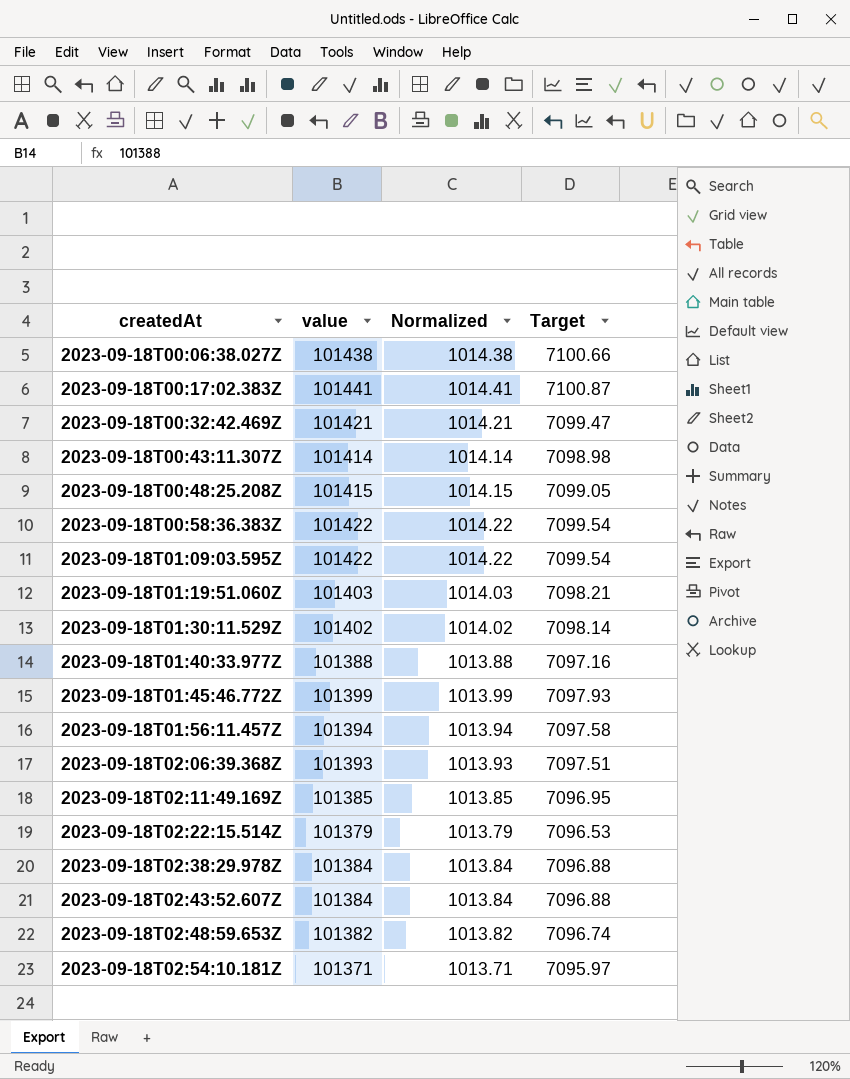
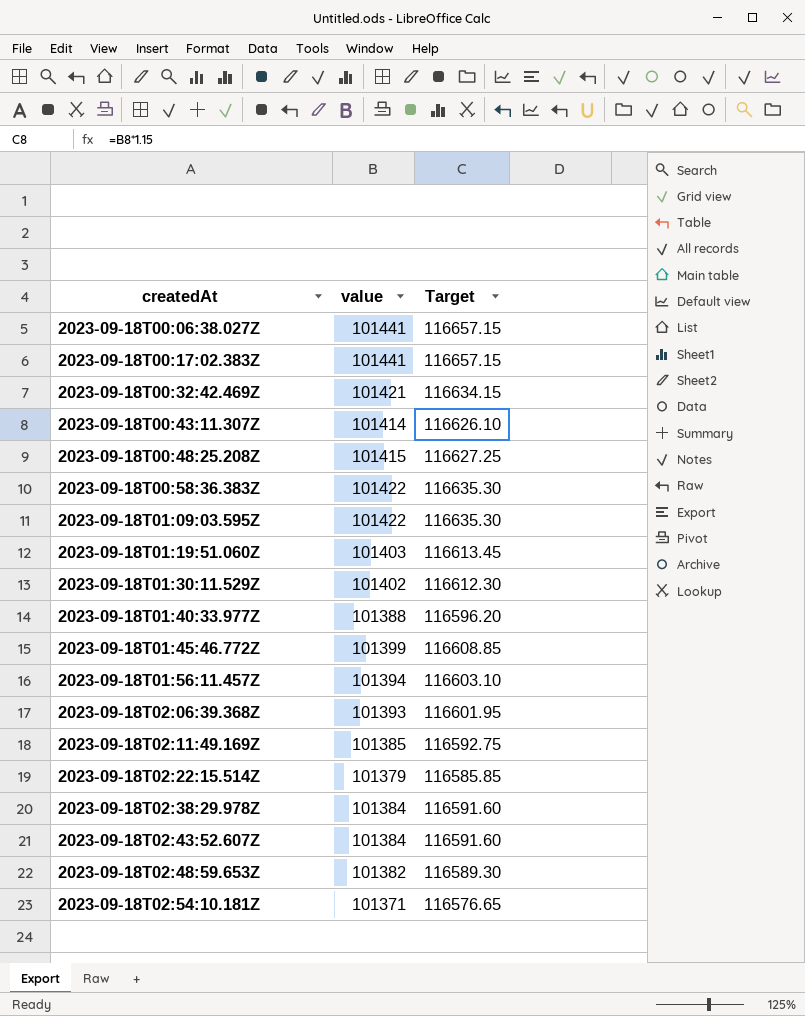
column Normalized | formula: [value] * 0.01 -> none
column Target | formula: [value] * 0.07 -> [value] * 1.15
2023-09-18T00:06:38.027Z | value: 101438 -> 101441

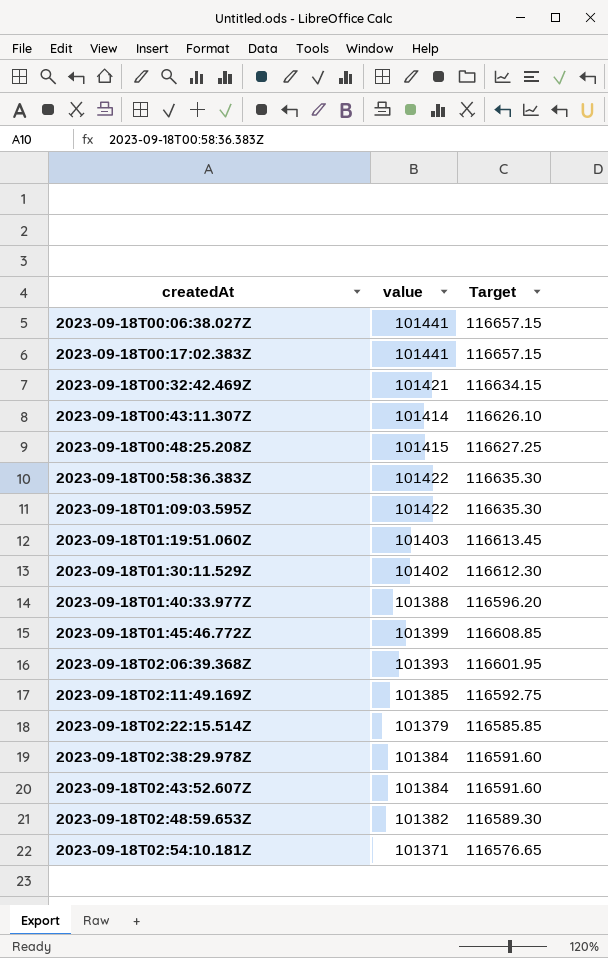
row 2023-09-18T01:56:11.457Z: 101394 | 116603.10 -> none

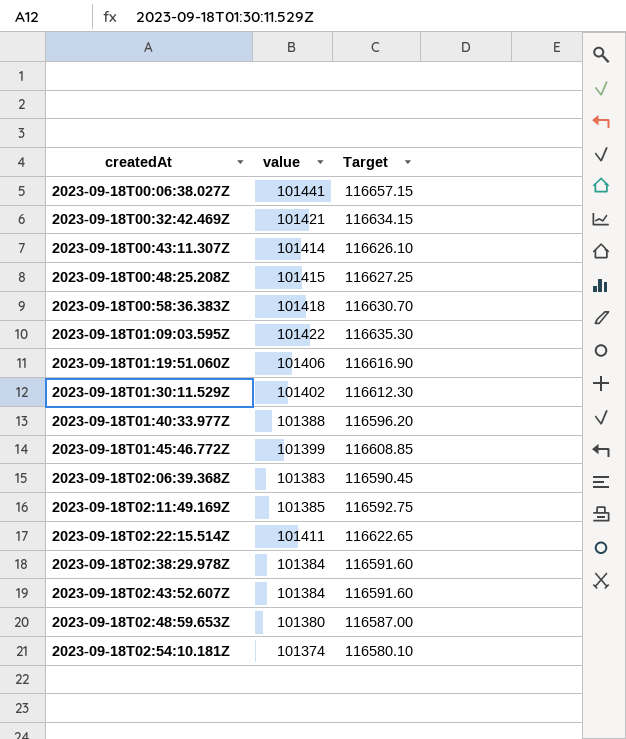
row 2023-09-18T00:17:02.383Z: 101441 | 116657.15 -> none
2023-09-18T00:58:36.383Z | value: 101422 -> 101418
2023-09-18T00:58:36.383Z | Target: 116635.30 -> 116630.70
2023-09-18T01:19:51.060Z | value: 101403 -> 101406
2023-09-18T01:19:51.060Z | Target: 116613.45 -> 116616.90
2023-09-18T02:06:39.368Z | value: 101393 -> 101383
2023-09-18T02:06:39.368Z | Target: 116601.95 -> 116590.45
2023-09-18T02:22:15.514Z | value: 101379 -> 101411
2023-09-18T02:22:15.514Z | Target: 116585.85 -> 116622.65
2023-09-18T02:48:59.653Z | value: 101382 -> 101380
2023-09-18T02:48:59.653Z | Target: 116589.30 -> 116587.00
2023-09-18T02:54:10.181Z | value: 101371 -> 101374
2023-09-18T02:54:10.181Z | Target: 116576.65 -> 116580.10

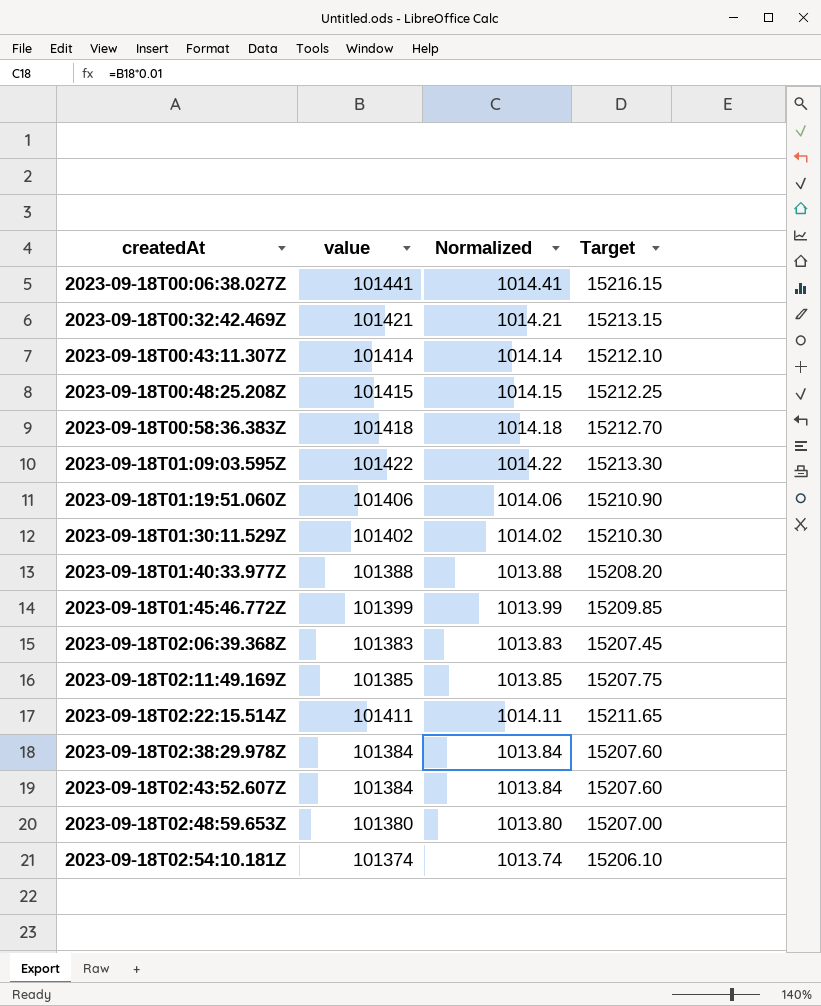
column Normalized | formula: none -> [value] * 0.01
column Target | formula: [value] * 1.15 -> [value] * 0.15

